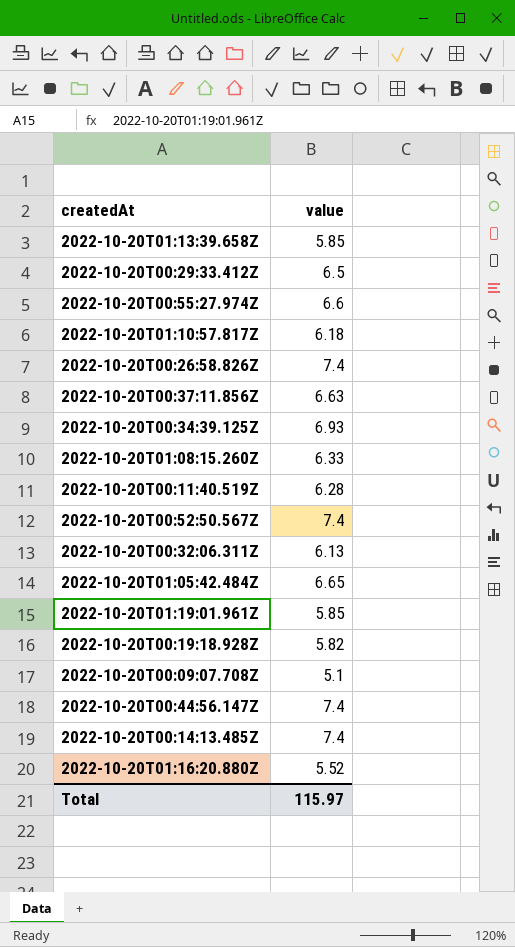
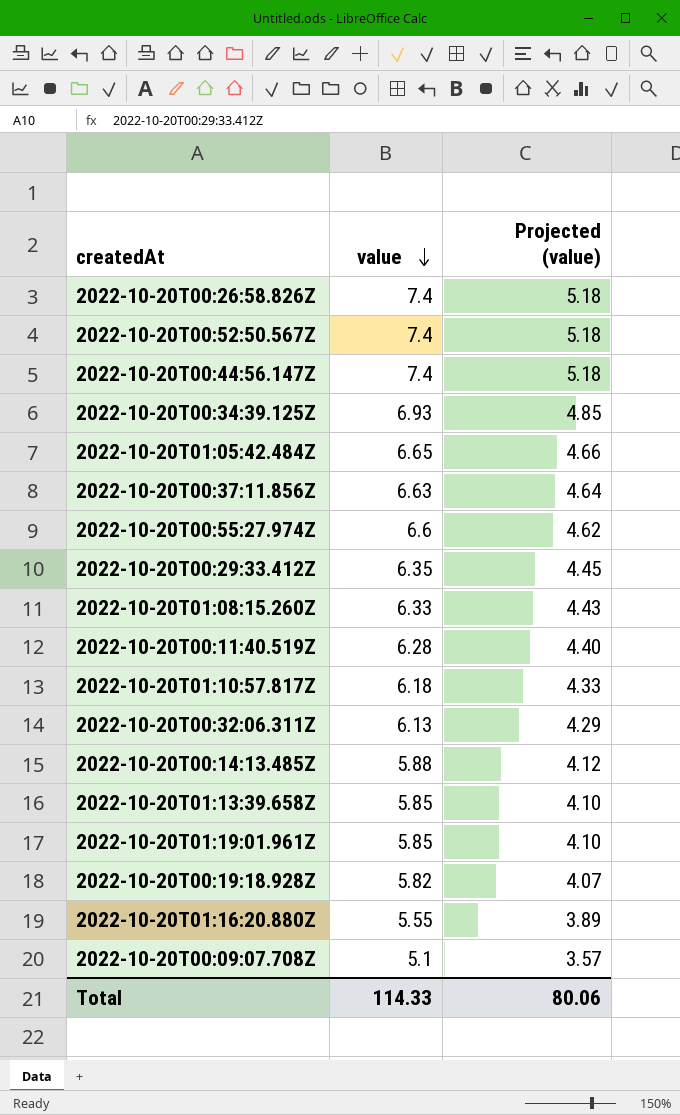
row order: none -> value descending
column Projected (value) | formula: none -> [value] * 0.7
2022-10-20T00:29:33.412Z | value: 6.5 -> 6.35
2022-10-20T00:14:13.485Z | value: 7.4 -> 5.88
2022-10-20T01:16:20.880Z | value: 5.52 -> 5.55
Total | value: 115.97 -> 114.33

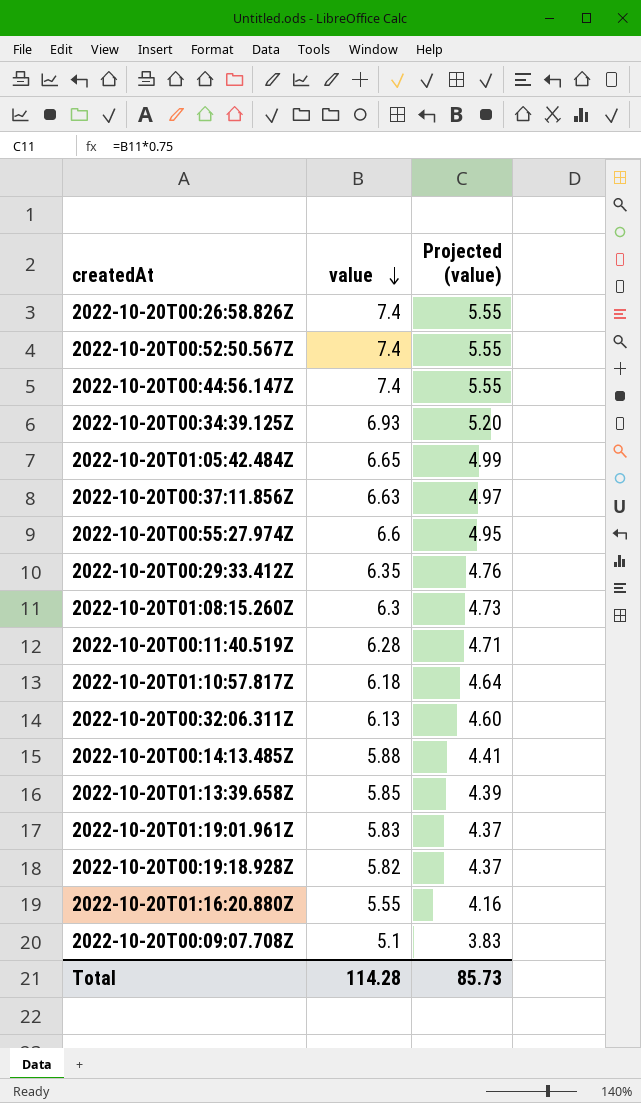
column Projected (value) | formula: [value] * 0.7 -> [value] * 0.75
2022-10-20T01:08:15.260Z | value: 6.33 -> 6.3
2022-10-20T01:19:01.961Z | value: 5.85 -> 5.83
Total | value: 114.33 -> 114.28
Total | Projected (value): 80.06 -> 85.73

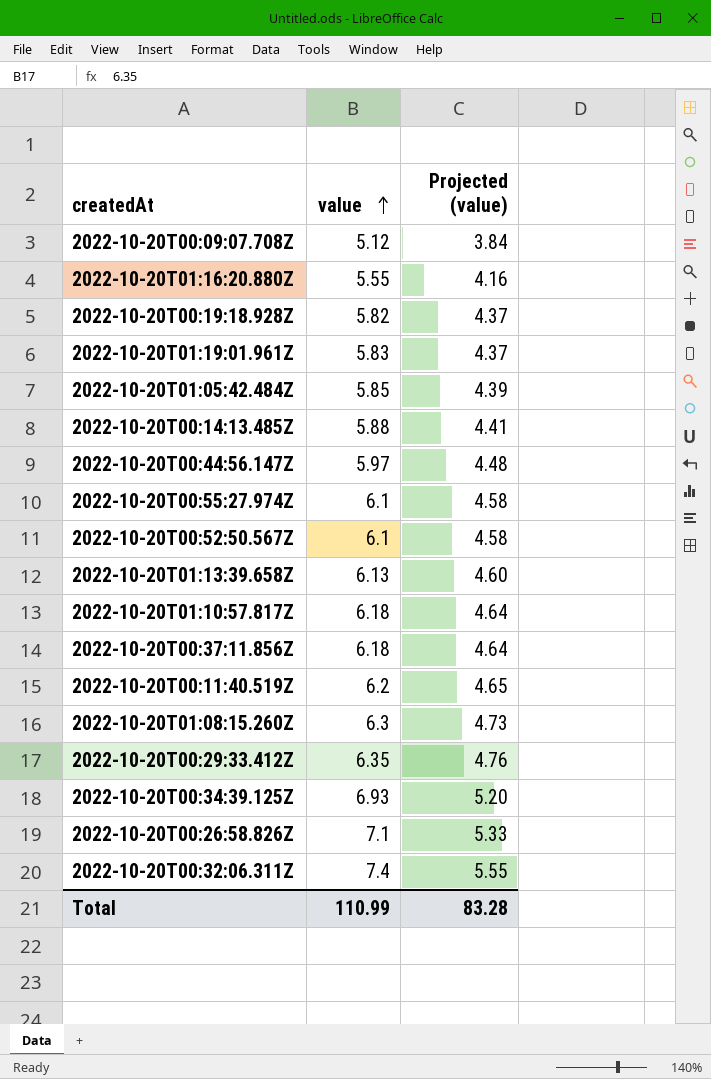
row order: value descending -> value ascending
2022-10-20T00:09:07.708Z | value: 5.1 -> 5.12
2022-10-20T00:09:07.708Z | Projected (value): 3.83 -> 3.84
2022-10-20T01:05:42.484Z | value: 6.65 -> 5.85
2022-10-20T01:05:42.484Z | Projected (value): 4.99 -> 4.39
2022-10-20T00:44:56.147Z | value: 7.4 -> 5.97
2022-10-20T00:44:56.147Z | Projected (value): 5.55 -> 4.48
2022-10-20T00:55:27.974Z | value: 6.6 -> 6.1
2022-10-20T00:55:27.974Z | Projected (value): 4.95 -> 4.58
2022-10-20T00:52:50.567Z | value: 7.4 -> 6.1
2022-10-20T00:52:50.567Z | Projected (value): 5.55 -> 4.58
2022-10-20T01:13:39.658Z | value: 5.85 -> 6.13
2022-10-20T01:13:39.658Z | Projected (value): 4.39 -> 4.60
2022-10-20T00:37:11.856Z | value: 6.63 -> 6.18
2022-10-20T00:37:11.856Z | Projected (value): 4.97 -> 4.64
2022-10-20T00:11:40.519Z | value: 6.28 -> 6.2
2022-10-20T00:11:40.519Z | Projected (value): 4.71 -> 4.65
2022-10-20T00:26:58.826Z | value: 7.4 -> 7.1
2022-10-20T00:26:58.826Z | Projected (value): 5.55 -> 5.33
2022-10-20T00:32:06.311Z | value: 6.13 -> 7.4
2022-10-20T00:32:06.311Z | Projected (value): 4.60 -> 5.55
Total | value: 114.28 -> 110.99
Total | Projected (value): 85.73 -> 83.28

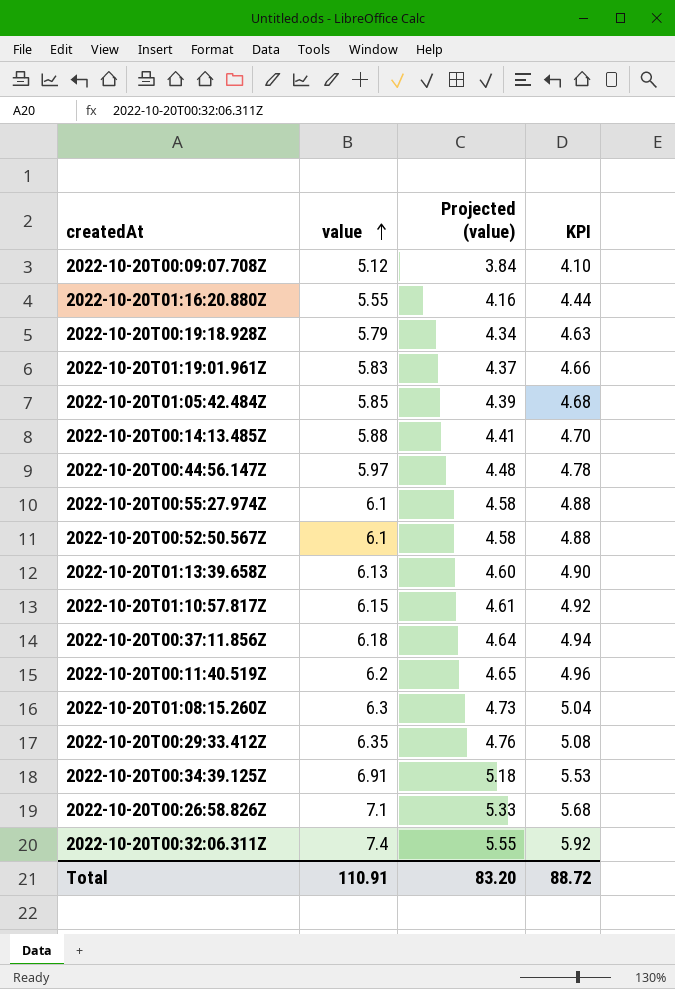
column KPI | formula: none -> [value] * 0.8
2022-10-20T00:19:18.928Z | value: 5.82 -> 5.79
2022-10-20T00:19:18.928Z | Projected (value): 4.37 -> 4.34
2022-10-20T01:10:57.817Z | value: 6.18 -> 6.15
2022-10-20T01:10:57.817Z | Projected (value): 4.64 -> 4.61
2022-10-20T00:34:39.125Z | value: 6.93 -> 6.91
2022-10-20T00:34:39.125Z | Projected (value): 5.20 -> 5.18
Total | value: 110.99 -> 110.91
Total | Projected (value): 83.28 -> 83.20

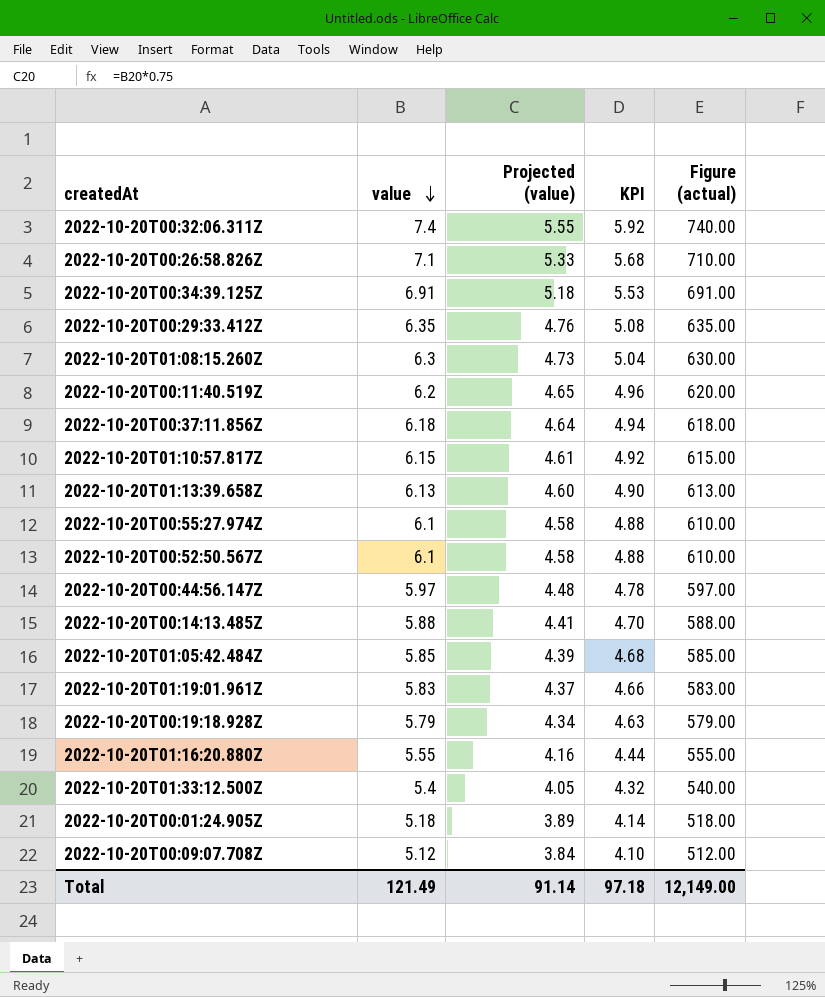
row order: value ascending -> value descending
column Figure (actual) | formula: none -> [value] * 100
row 2022-10-20T01:33:12.500Z: none -> 5.4 | 4.05 | 4.32 | 540.00
row 2022-10-20T00:01:24.905Z: none -> 5.18 | 3.89 | 4.14 | 518.00
Total | value: 110.91 -> 121.49
Total | Projected (value): 83.20 -> 91.14
Total | KPI: 88.72 -> 97.18

